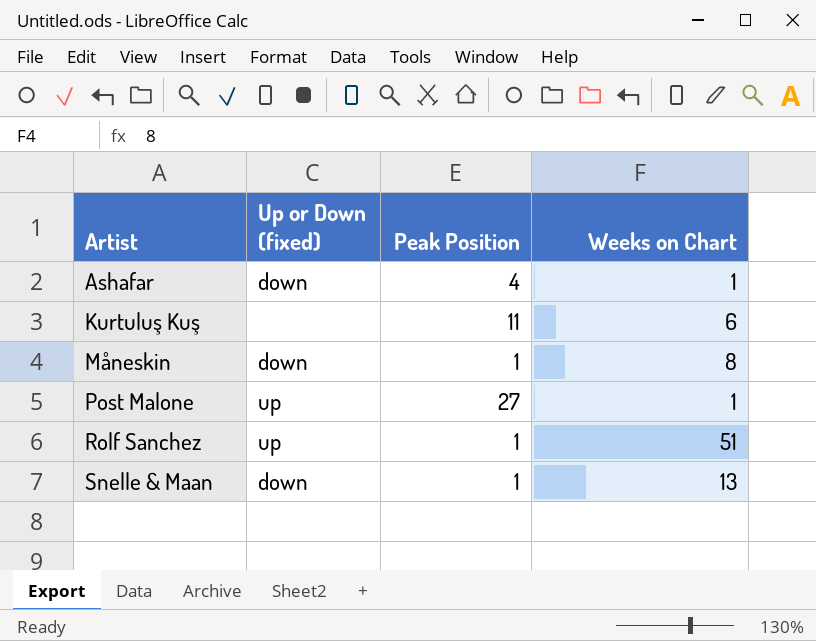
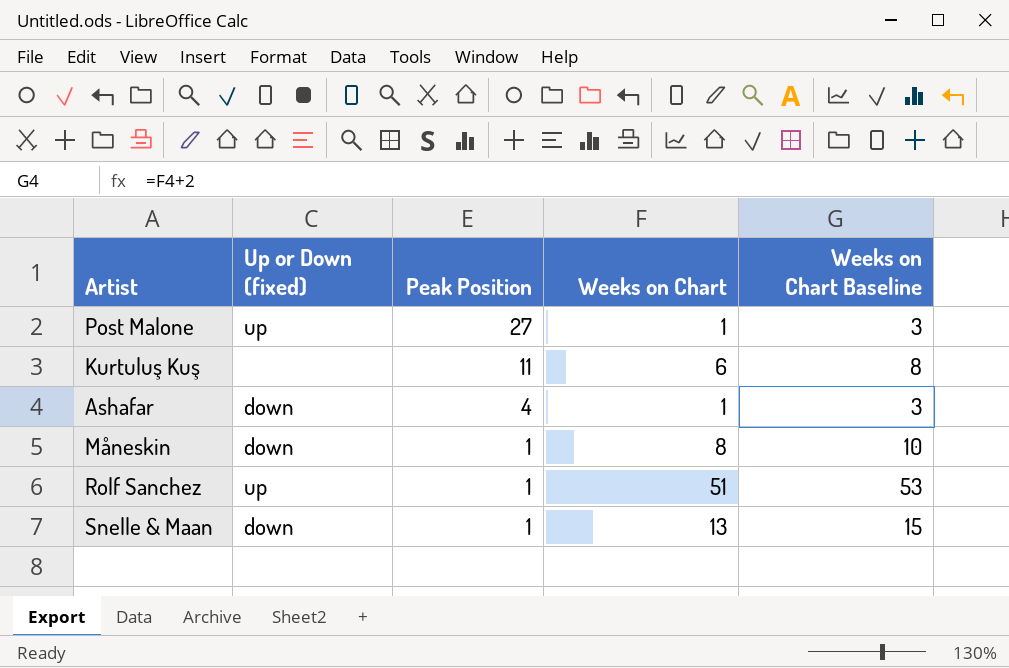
row order: Artist ascending -> Peak Position descending
column Weeks on Chart Baseline | formula: none -> [Weeks on Chart] + 2

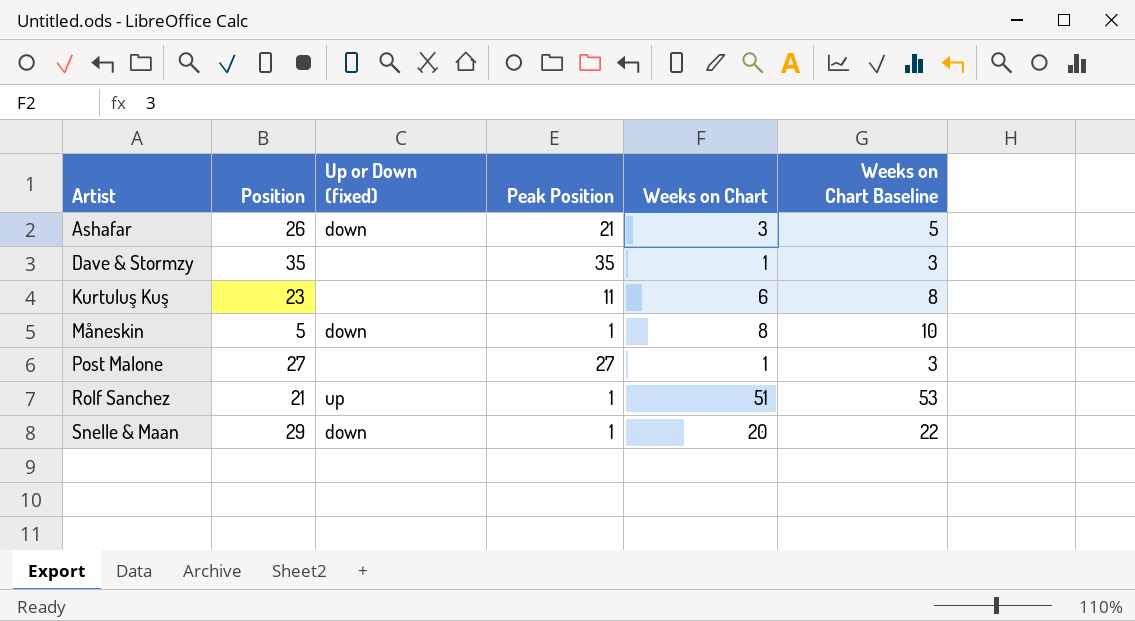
row order: Peak Position descending -> Artist ascending
column Position | position: none -> 2
Ashafar | Peak Position: 4 -> 21
Ashafar | Weeks on Chart: 1 -> 3
Ashafar | Weeks on Chart Baseline: 3 -> 5
row Dave & Stormzy: none -> 35 | none | 35 | 1 | 3
Post Malone | Up or Down (fixed): up -> none
Snelle & Maan | Weeks on Chart: 13 -> 20
Snelle & Maan | Weeks on Chart Baseline: 15 -> 22

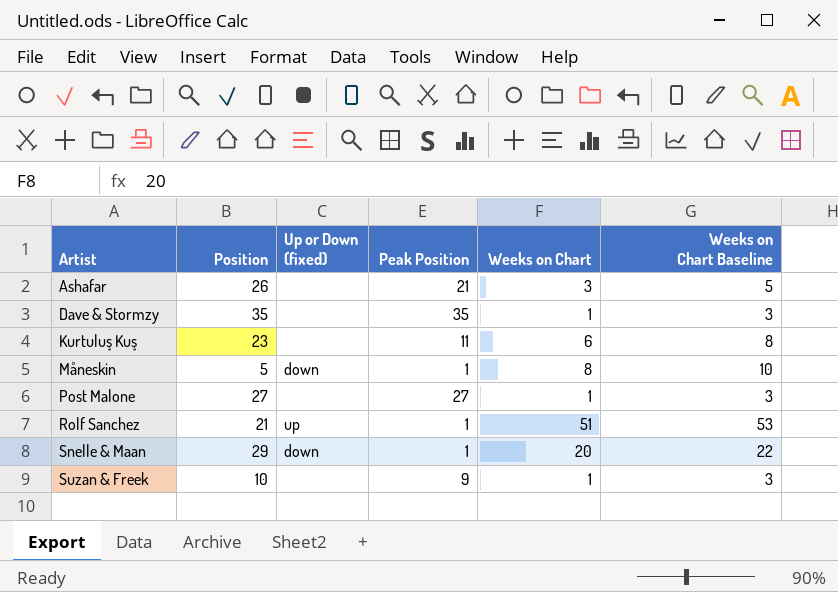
Ashafar | Up or Down (fixed): down -> none
row Suzan & Freek: none -> 10 | none | 9 | 1 | 3

